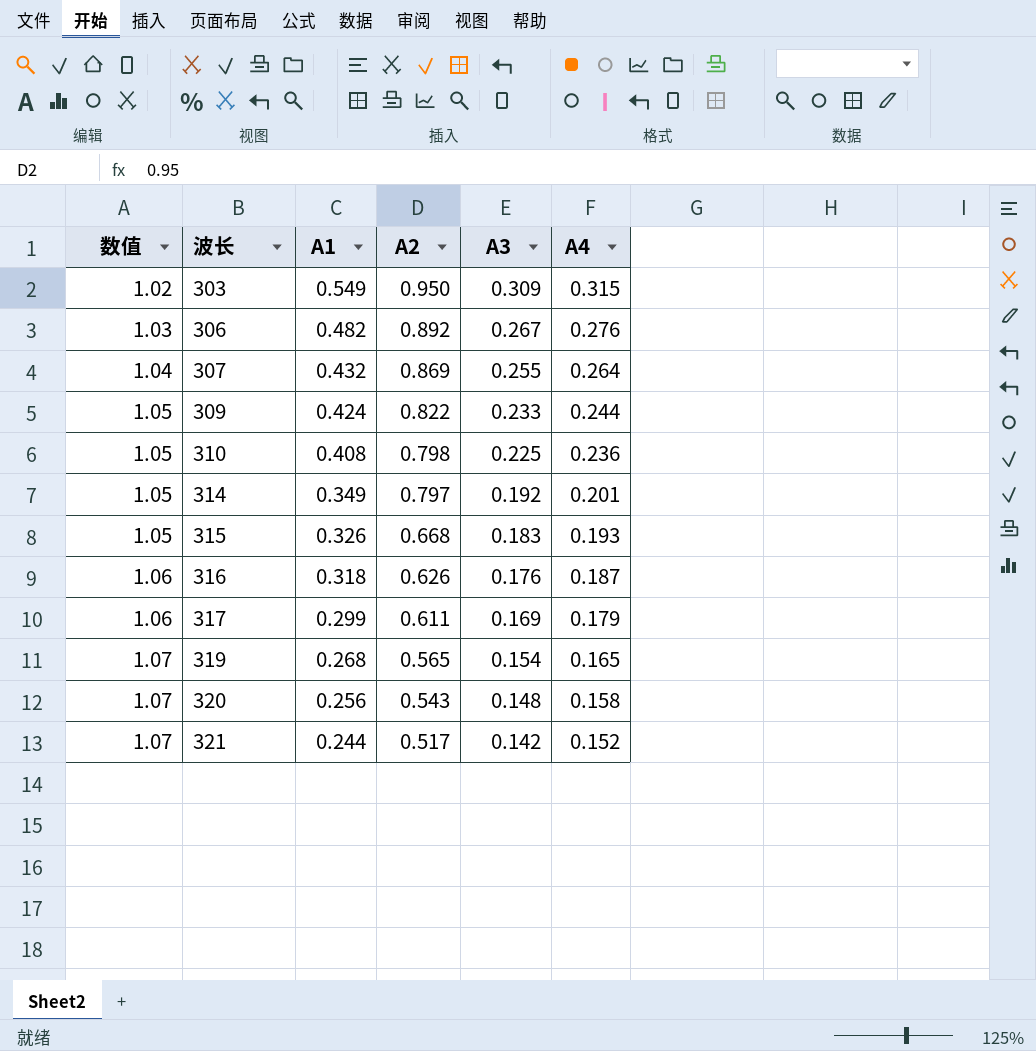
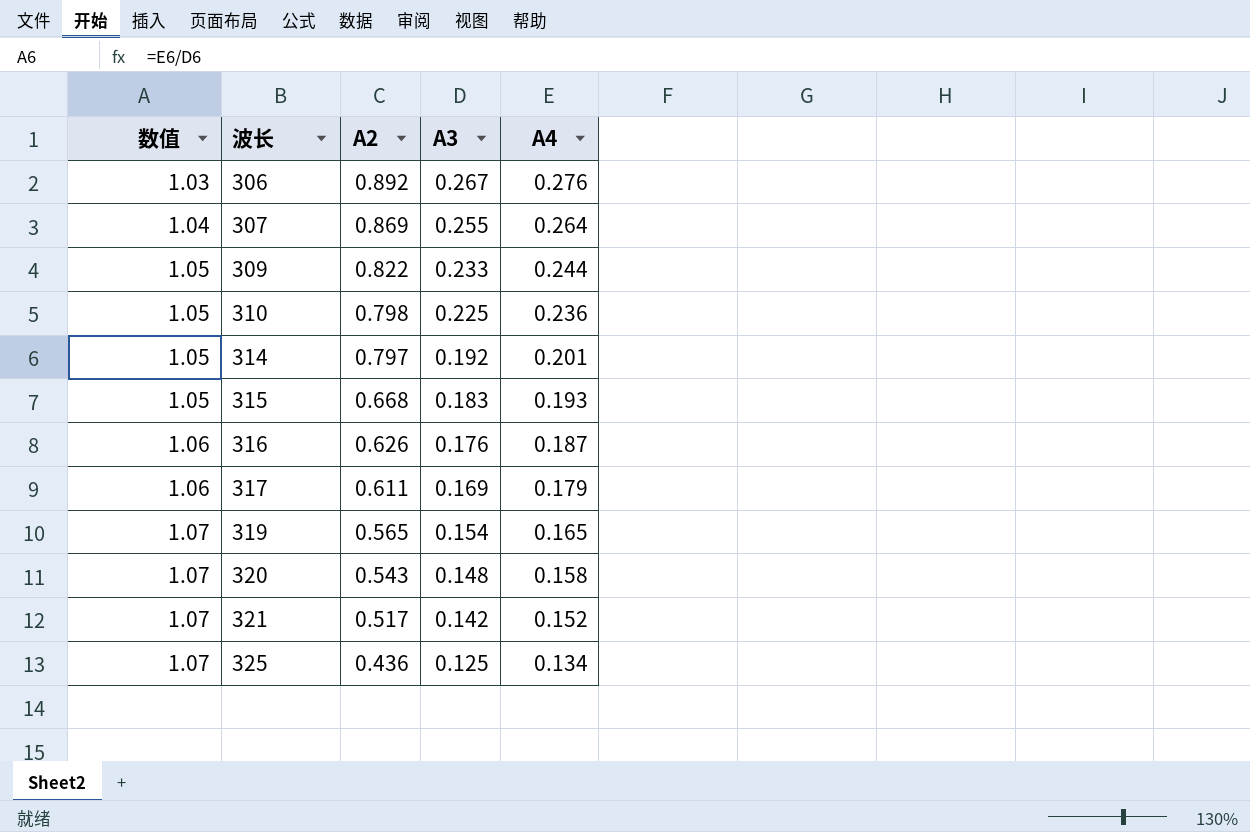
column A1 | position: 3 -> none
row 303: 1.02 | 0.549 | 0.950 | 0.309 | 0.315 -> none
row 325: none -> 1.07 | 0.436 | 0.125 | 0.134

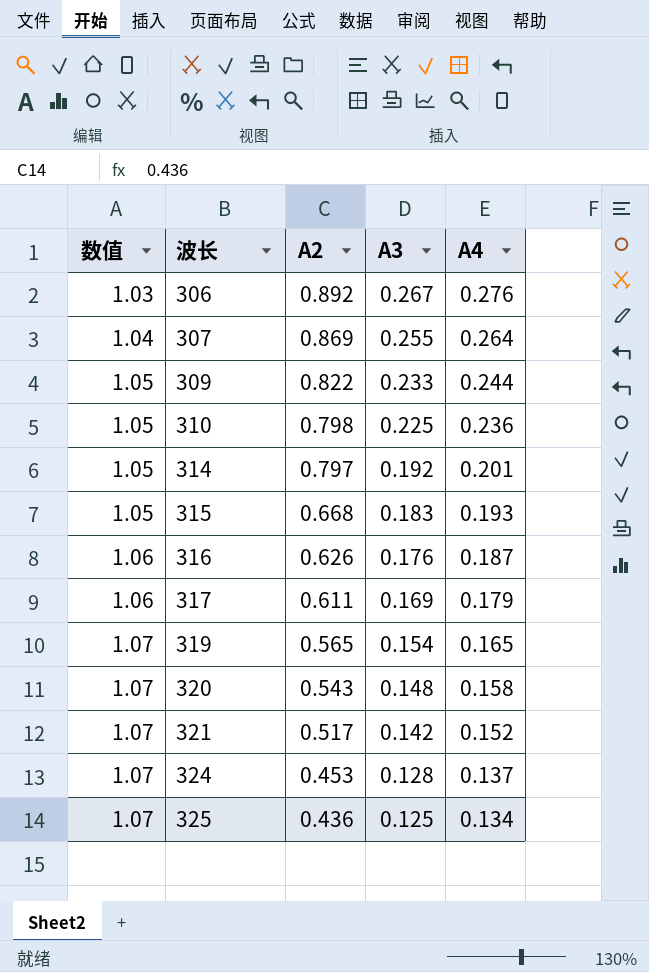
row 324: none -> 1.07 | 0.453 | 0.128 | 0.137

